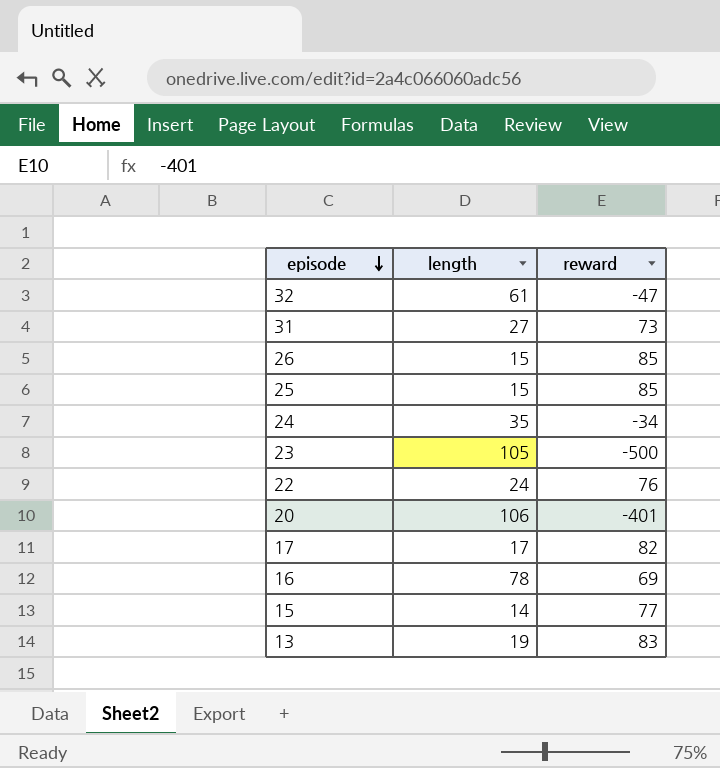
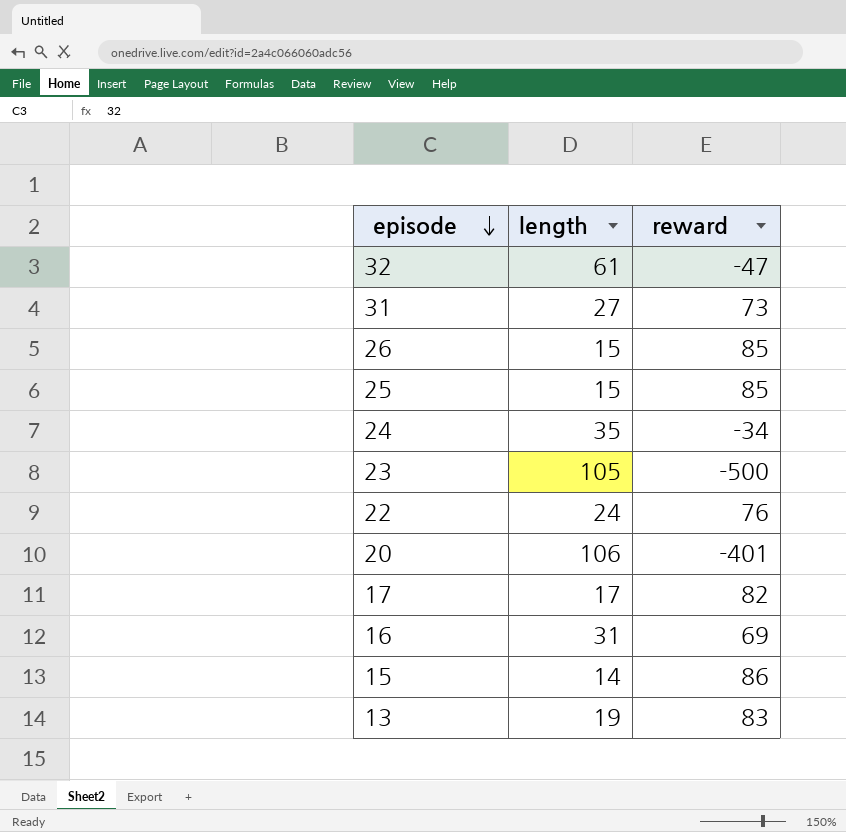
16 | length: 78 -> 31
15 | reward: 77 -> 86

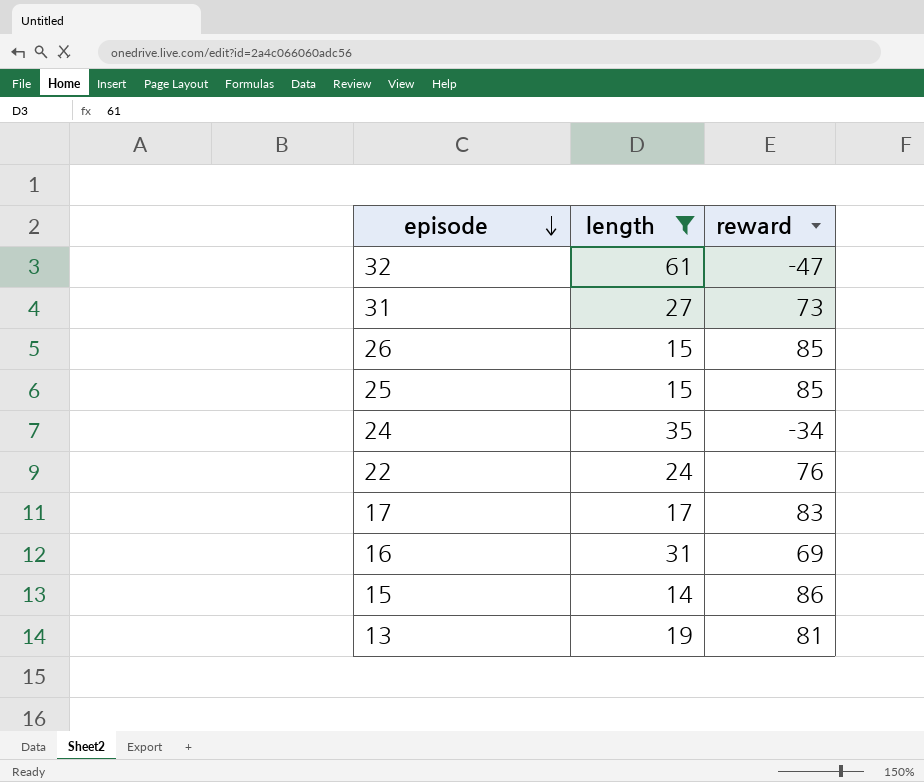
filter: none -> length <= 61
17 | reward: 82 -> 83
13 | reward: 83 -> 81

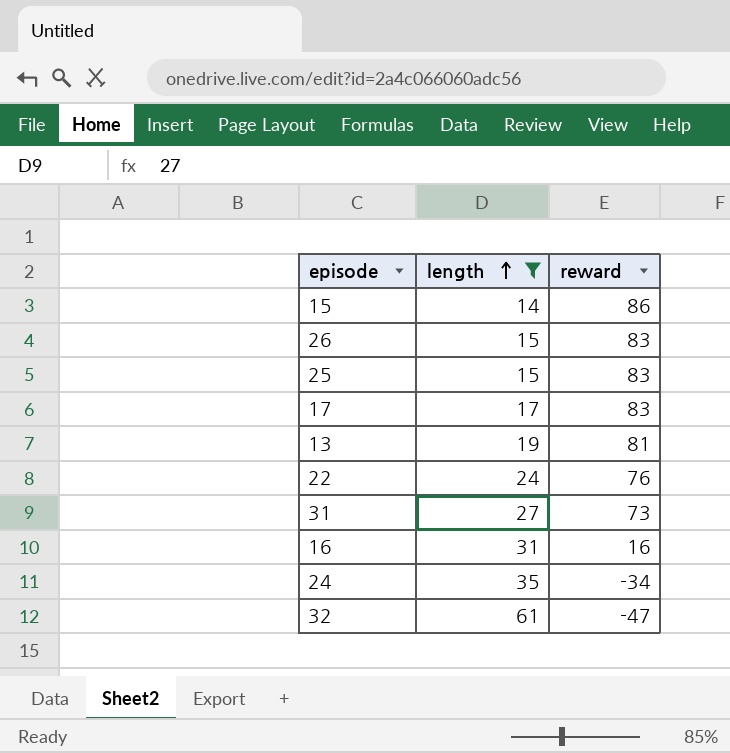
row order: episode descending -> length ascending
26 | reward: 85 -> 83
25 | reward: 85 -> 83
16 | reward: 69 -> 16

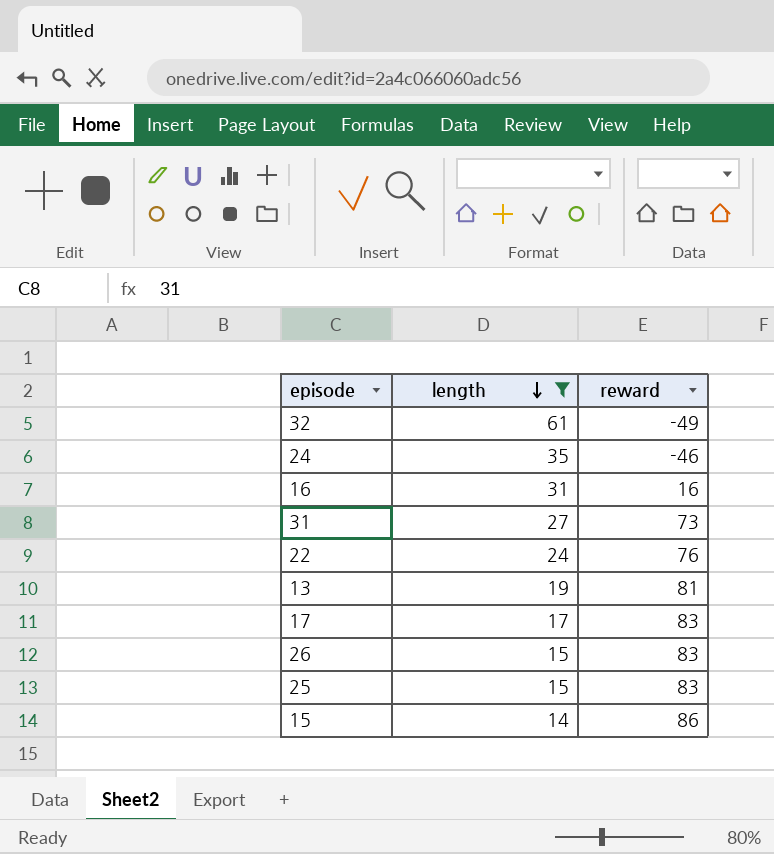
row order: length ascending -> length descending
32 | reward: -47 -> -49
24 | reward: -34 -> -46

